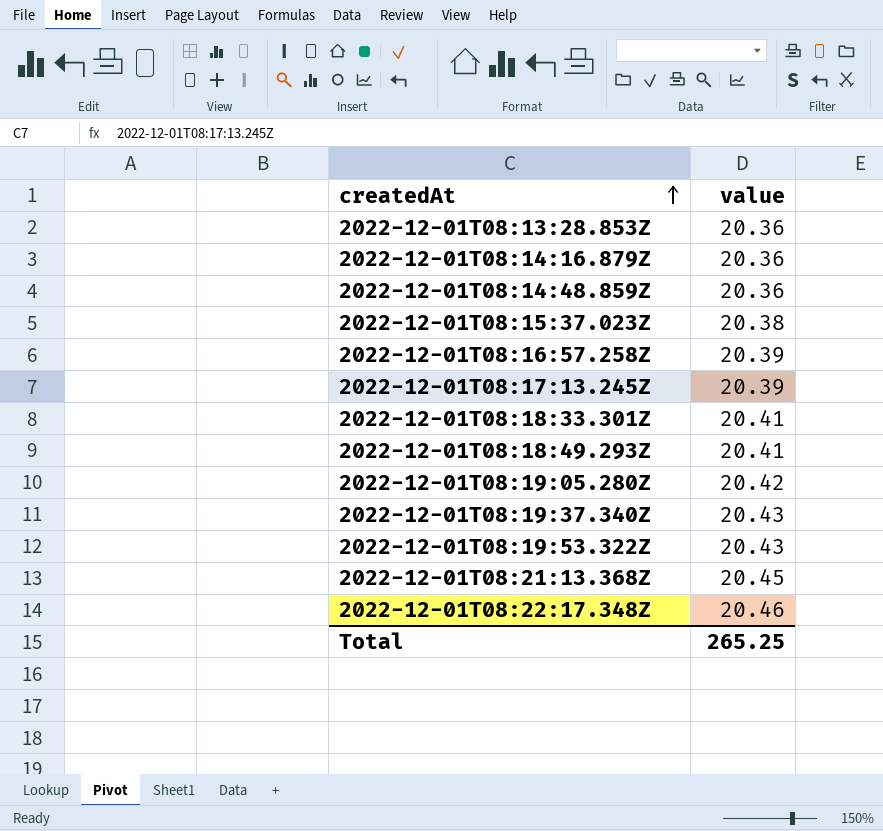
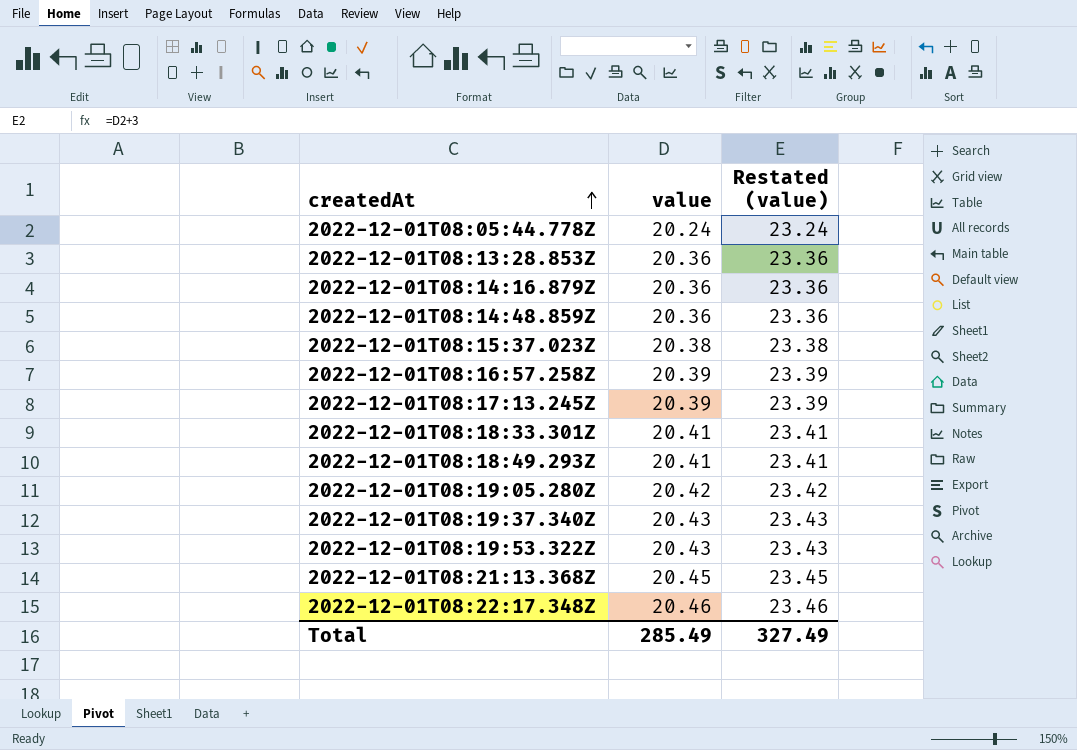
column Restated (value) | formula: none -> [value] + 3
row 2022-12-01T08:05:44.778Z: none -> 20.24 | 23.24
Total | value: 265.25 -> 285.49

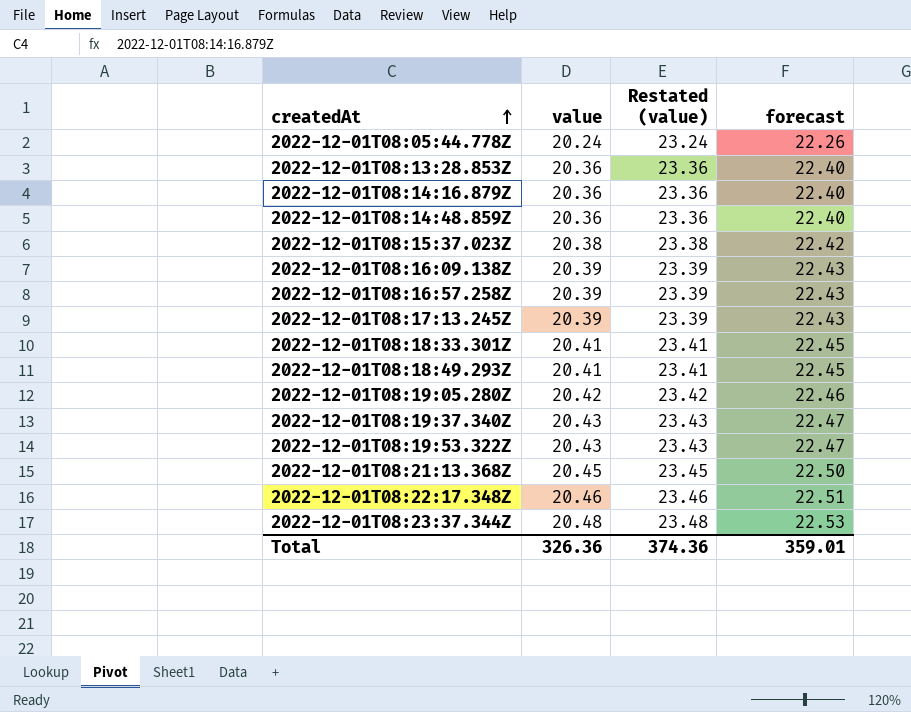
column forecast | formula: none -> [value] * 1.1
row 2022-12-01T08:16:09.138Z: none -> 20.39 | 23.39 | 22.43
row 2022-12-01T08:23:37.344Z: none -> 20.48 | 23.48 | 22.53
Total | value: 285.49 -> 326.36
Total | Restated (value): 327.49 -> 374.36

